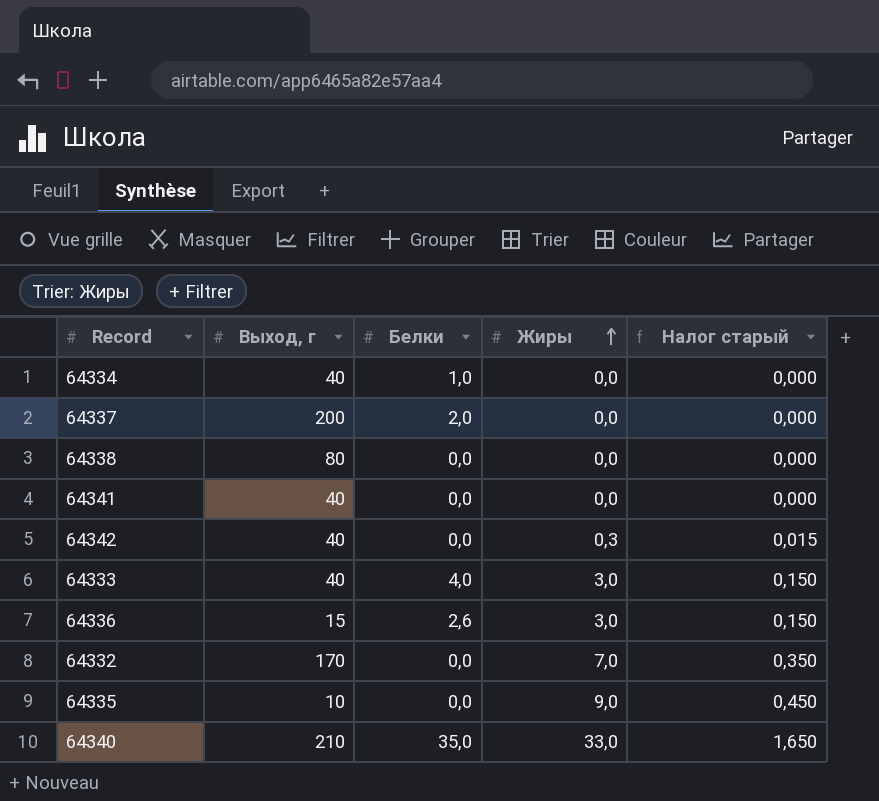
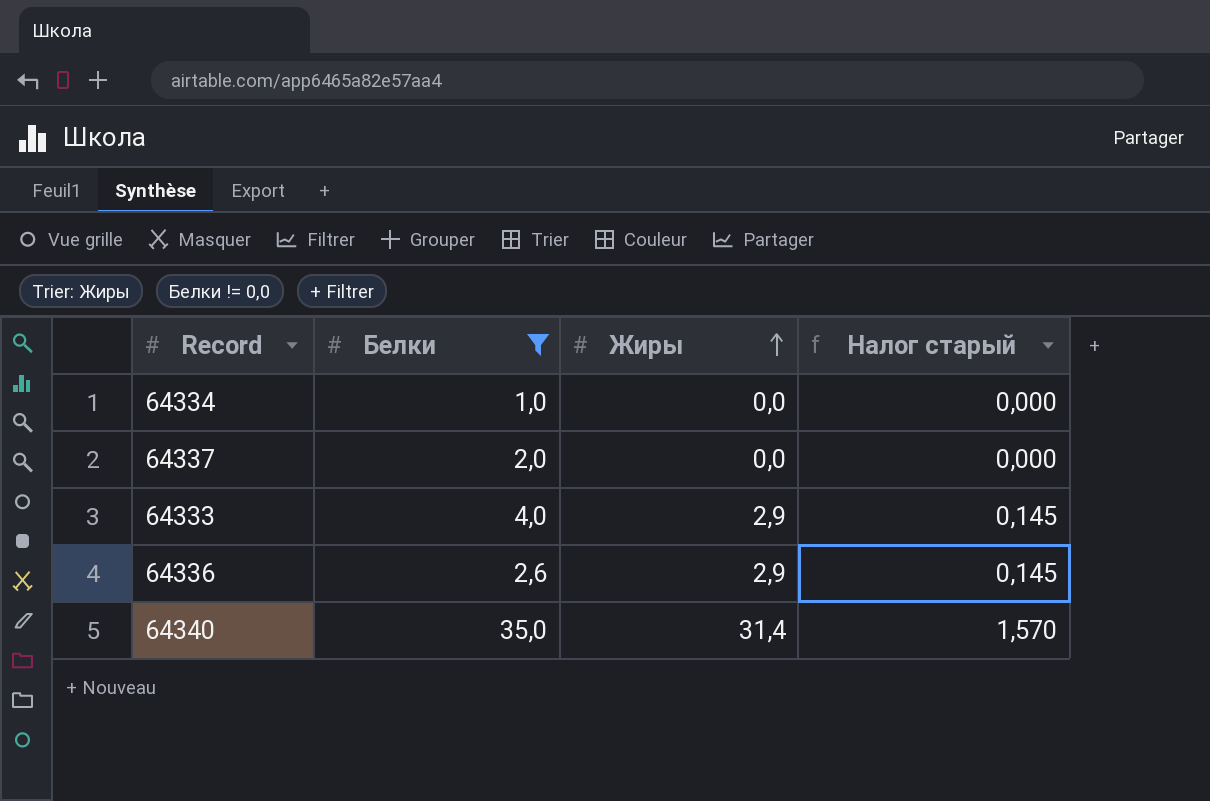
filter: none -> Белки != 0,0
column Выход, г | position: 2 -> none
64333 | Жиры: 3,0 -> 2,9
64333 | Налог старый: 0,150 -> 0,145
64336 | Жиры: 3,0 -> 2,9
64336 | Налог старый: 0,150 -> 0,145
64340 | Жиры: 33,0 -> 31,4
64340 | Налог старый: 1,650 -> 1,570

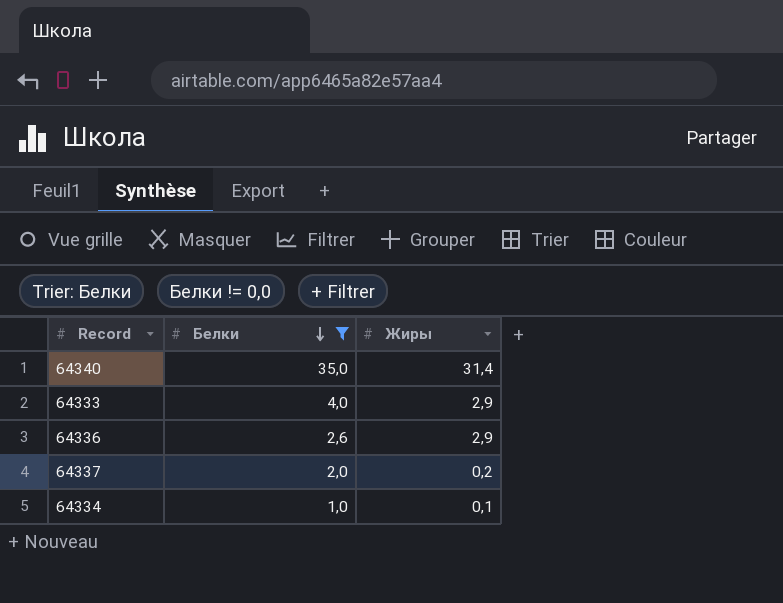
row order: Жиры ascending -> Белки descending
column Налог старый | formula: [Жиры] * 0,05 -> none
64337 | Жиры: 0,0 -> 0,2
64334 | Жиры: 0,0 -> 0,1

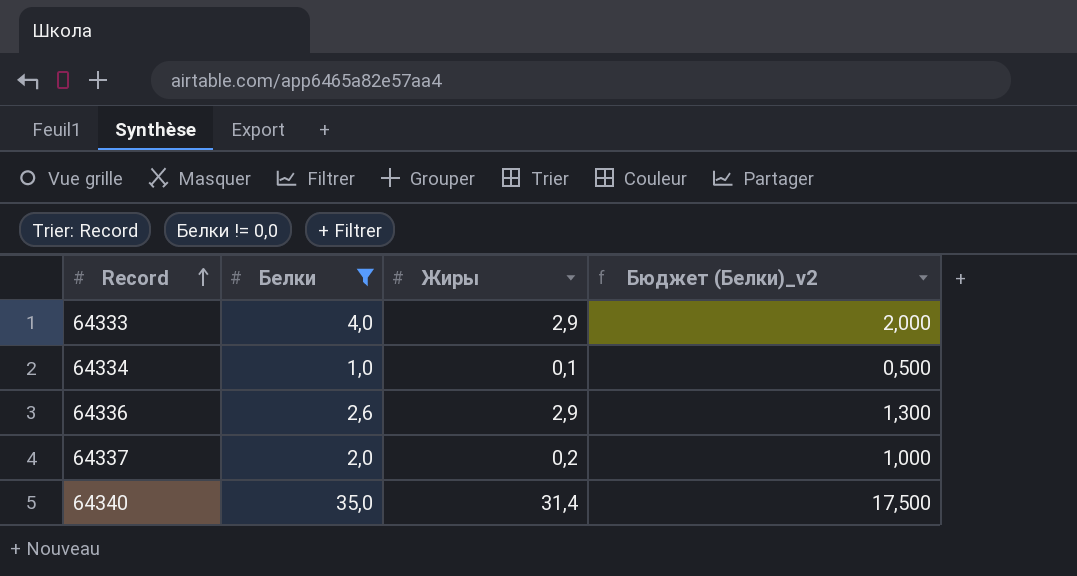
row order: Белки descending -> Record ascending
column Бюджет (Белки)_v2 | formula: none -> [Белки] * 0,5

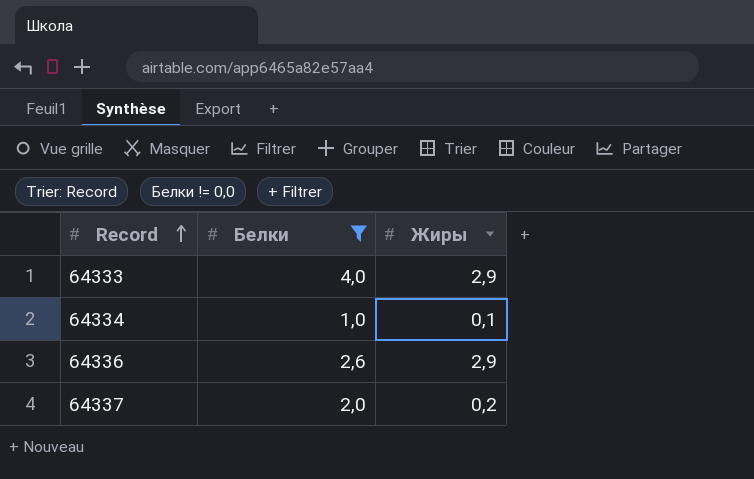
column Бюджет (Белки)_v2 | formula: [Белки] * 0,5 -> none
row 64340: 35,0 | 31,4 | 17,500 -> none

